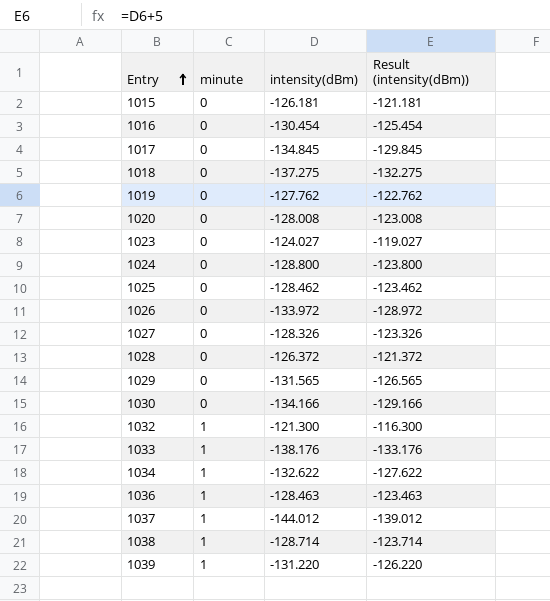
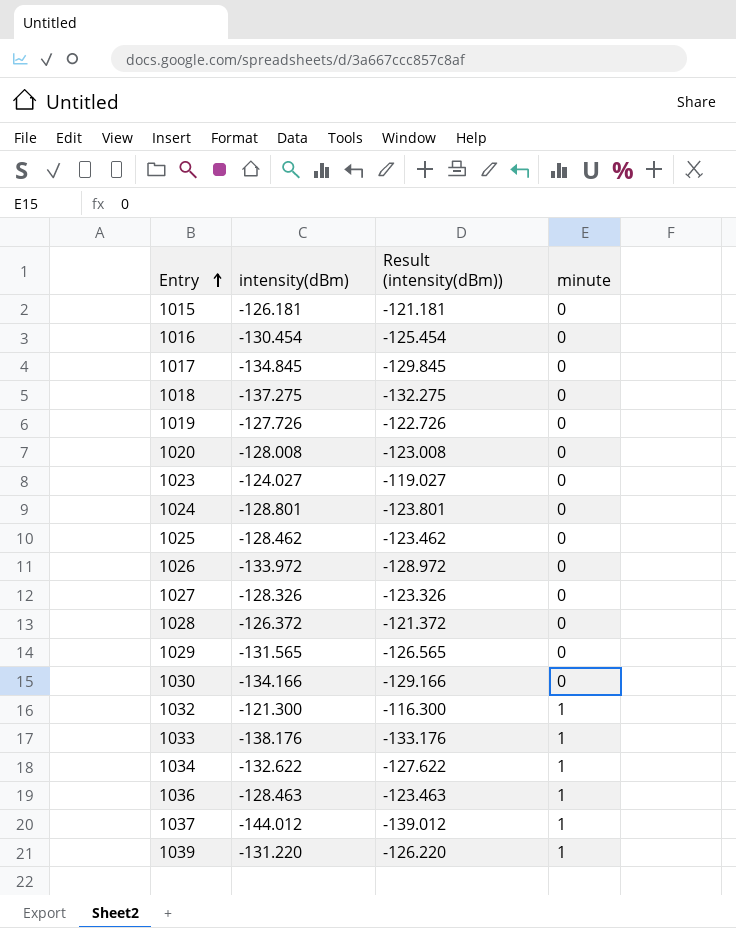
column minute | position: 2 -> 4
row 1038: 1 | -128.714 | -123.714 -> none
1019 | intensity(dBm): -127.762 -> -127.726
1019 | Result (intensity(dBm)): -122.762 -> -122.726
1024 | intensity(dBm): -128.800 -> -128.801
1024 | Result (intensity(dBm)): -123.800 -> -123.801

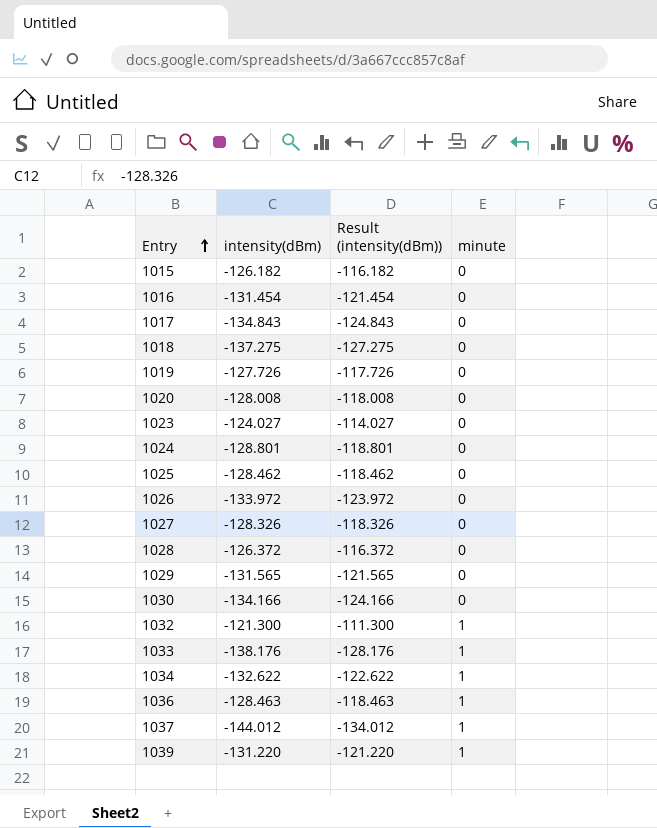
column Result (intensity(dBm)) | formula: [intensity(dBm)] + 5 -> [intensity(dBm)] + 10
1015 | intensity(dBm): -126.181 -> -126.182
1016 | intensity(dBm): -130.454 -> -131.454
1017 | intensity(dBm): -134.845 -> -134.843

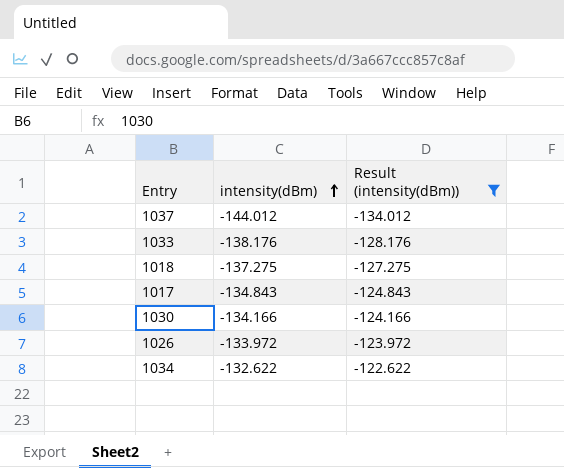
filter: none -> Result (intensity(dBm)) <= -122.622
row order: Entry ascending -> intensity(dBm) ascending
column minute | position: 4 -> none

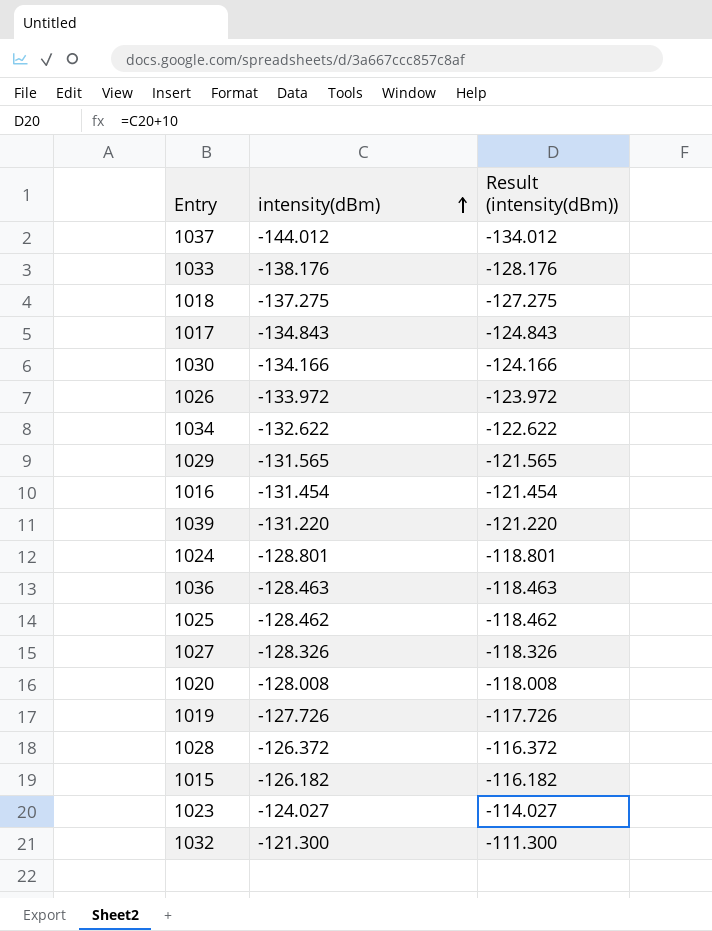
filter: Result (intensity(dBm)) <= -122.622 -> none

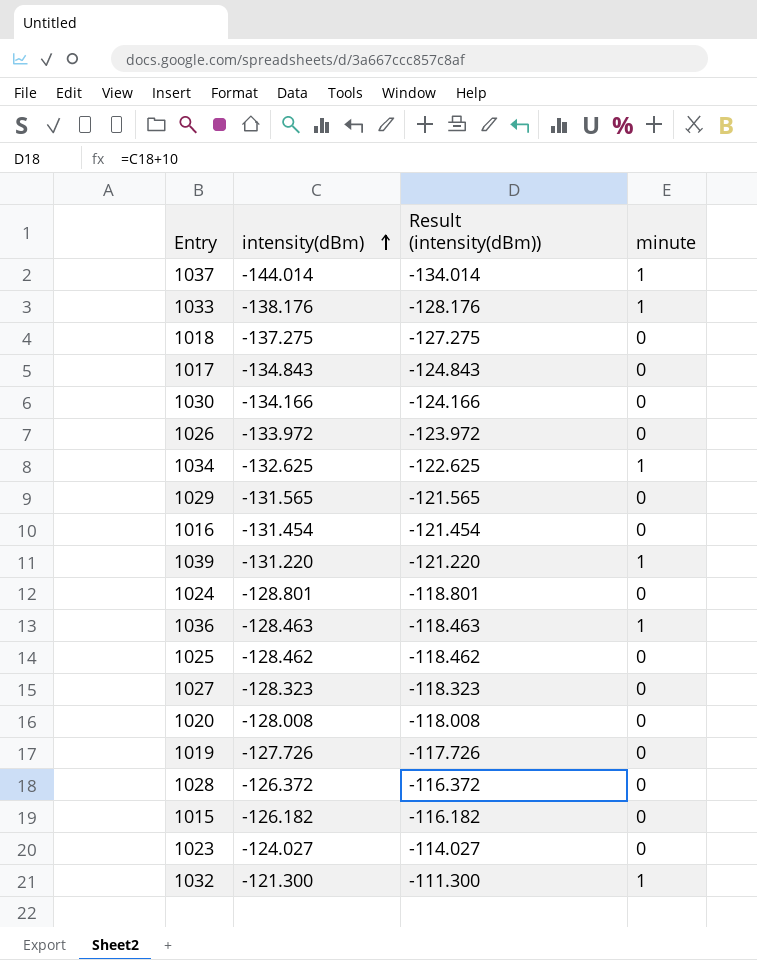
column minute | position: none -> 4
1037 | intensity(dBm): -144.012 -> -144.014
1037 | Result (intensity(dBm)): -134.012 -> -134.014
1034 | intensity(dBm): -132.622 -> -132.625
1034 | Result (intensity(dBm)): -122.622 -> -122.625
1027 | intensity(dBm): -128.326 -> -128.323
1027 | Result (intensity(dBm)): -118.326 -> -118.323

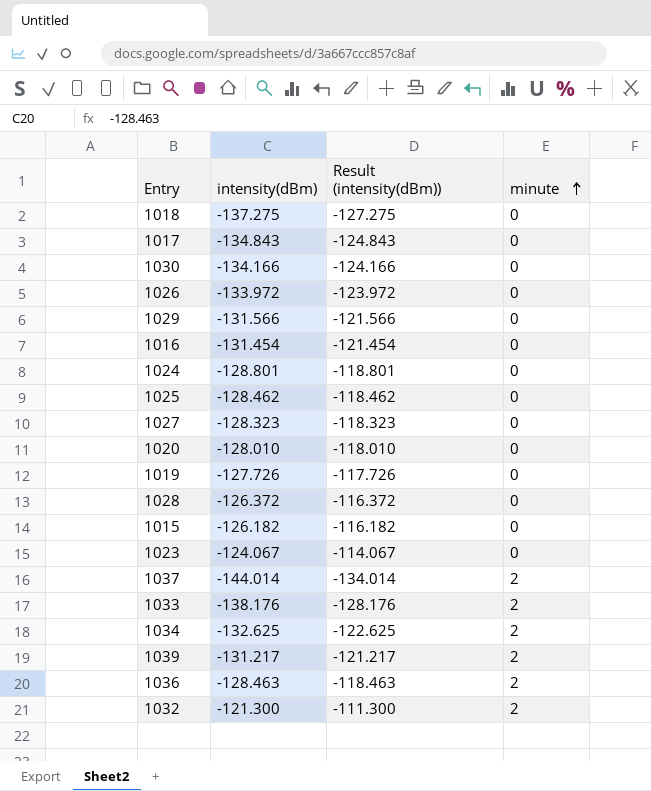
row order: intensity(dBm) ascending -> minute ascending
1029 | intensity(dBm): -131.565 -> -131.566
1029 | Result (intensity(dBm)): -121.565 -> -121.566
1020 | intensity(dBm): -128.008 -> -128.010
1020 | Result (intensity(dBm)): -118.008 -> -118.010
1023 | intensity(dBm): -124.027 -> -124.067
1023 | Result (intensity(dBm)): -114.027 -> -114.067
1037 | minute: 1 -> 2
1033 | minute: 1 -> 2
1034 | minute: 1 -> 2
1039 | intensity(dBm): -131.220 -> -131.217
1039 | Result (intensity(dBm)): -121.220 -> -121.217
1039 | minute: 1 -> 2
1036 | minute: 1 -> 2
1032 | minute: 1 -> 2

